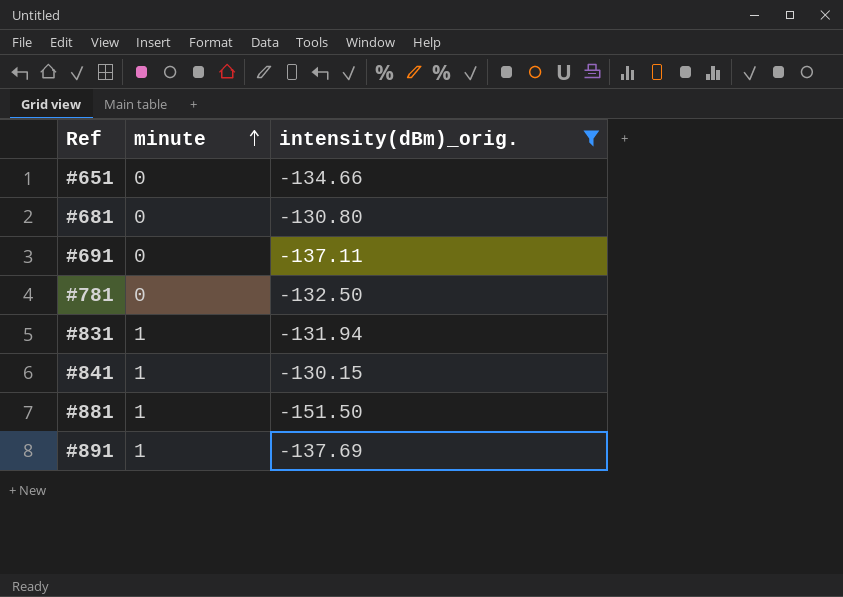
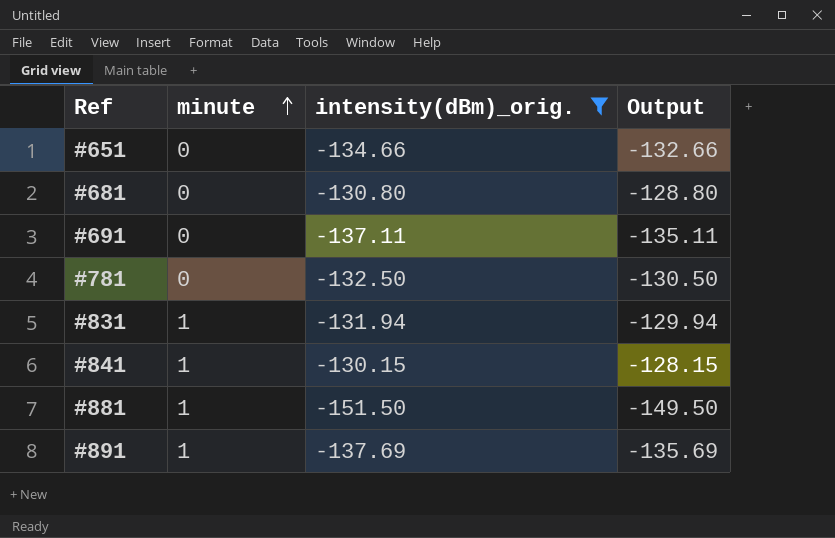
column Output | formula: none -> [intensity(dBm)_orig.] + 2

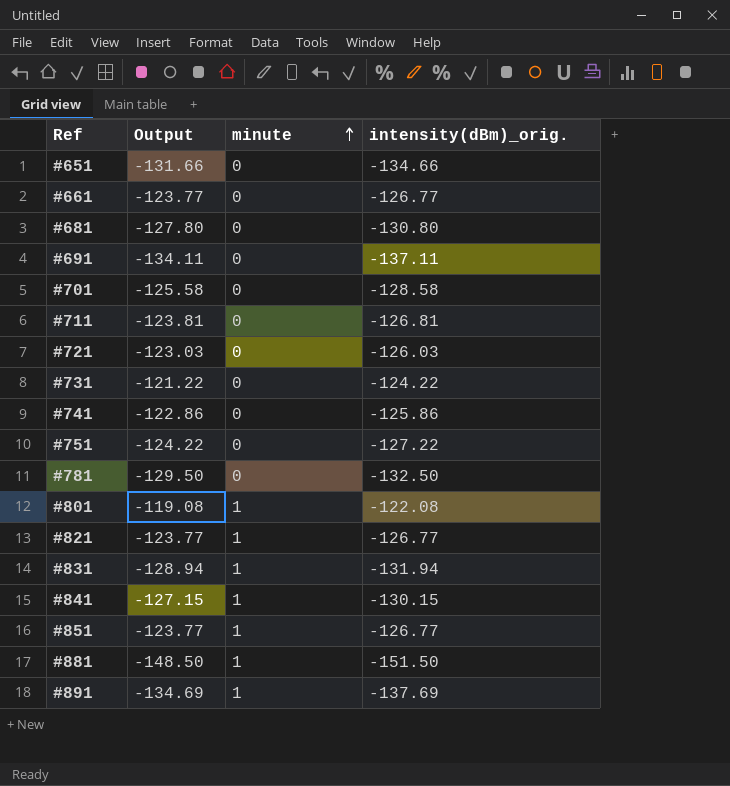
filter: intensity(dBm)_orig. <= -130.15 -> none
column Output | formula: [intensity(dBm)_orig.] + 2 -> [intensity(dBm)_orig.] + 3
column Output | position: 4 -> 2

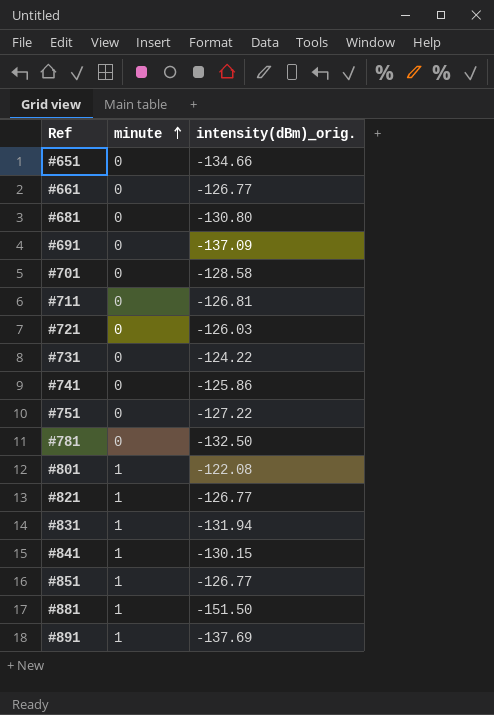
column Output | formula: [intensity(dBm)_orig.] + 3 -> none
#691 | intensity(dBm)_orig.: -137.11 -> -137.09

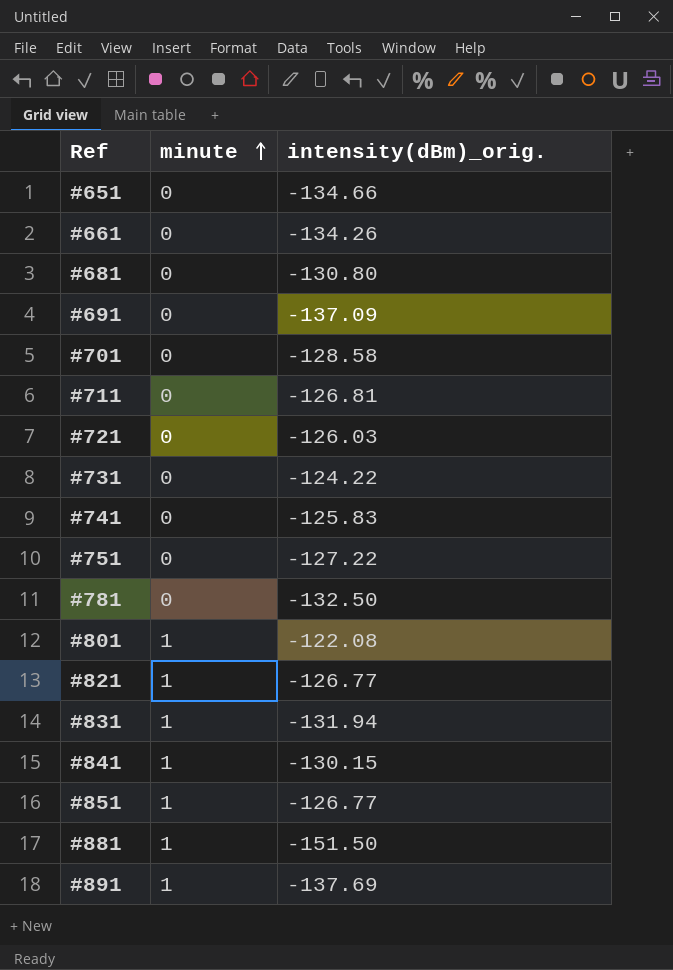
#661 | intensity(dBm)_orig.: -126.77 -> -134.26
#741 | intensity(dBm)_orig.: -125.86 -> -125.83

